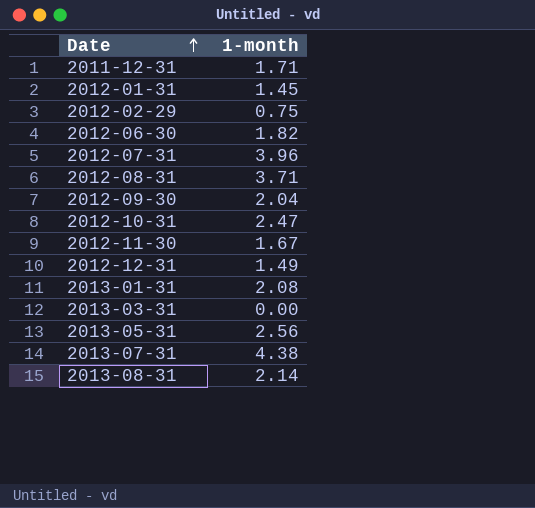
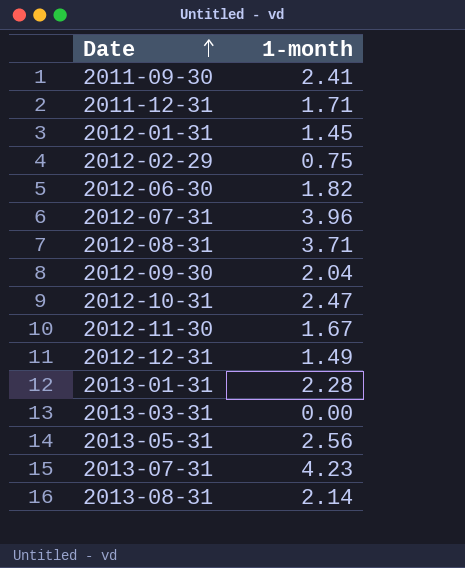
row 2011-09-30: none -> 2.41
2013-01-31 | 1-month: 2.08 -> 2.28
2013-07-31 | 1-month: 4.38 -> 4.23

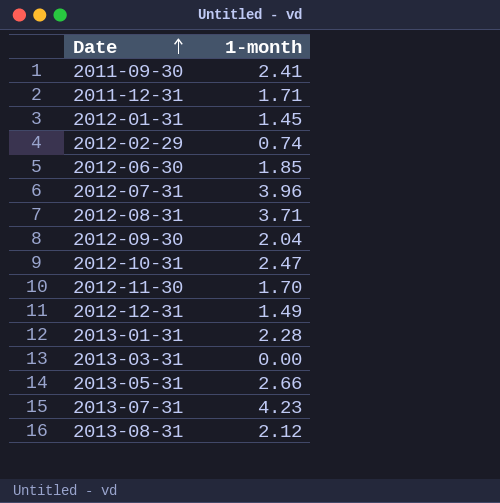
2012-02-29 | 1-month: 0.75 -> 0.74
2012-06-30 | 1-month: 1.82 -> 1.85
2012-11-30 | 1-month: 1.67 -> 1.70
2013-05-31 | 1-month: 2.56 -> 2.66
2013-08-31 | 1-month: 2.14 -> 2.12

